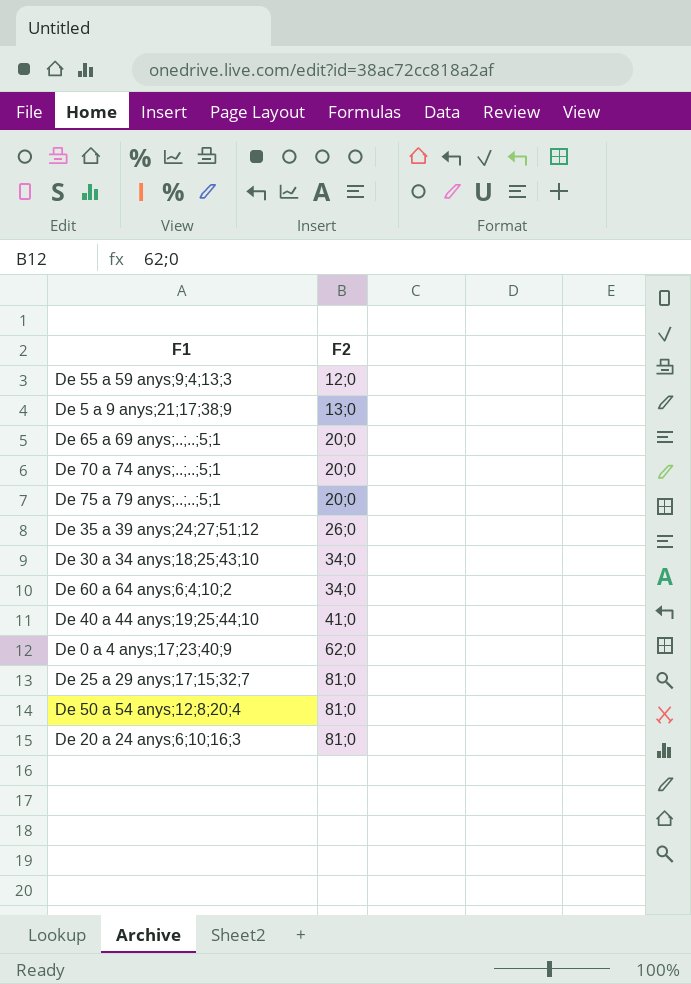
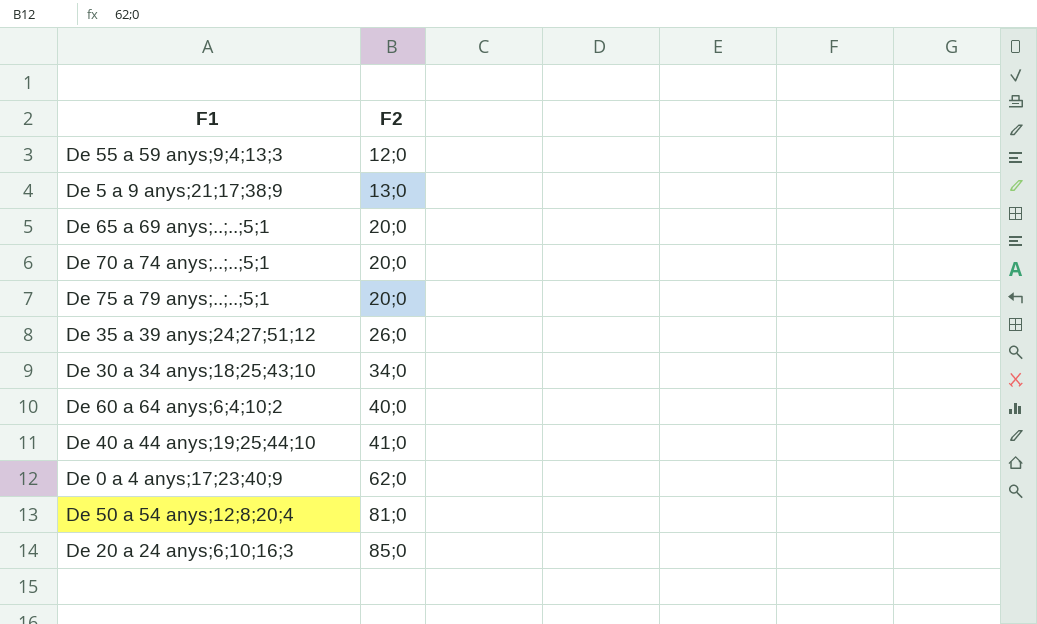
row De 25 a 29 anys;17;15;32;7: 81;0 -> none
De 60 a 64 anys;6;4;10;2 | F2: 34;0 -> 40;0
De 20 a 24 anys;6;10;16;3 | F2: 81;0 -> 85;0

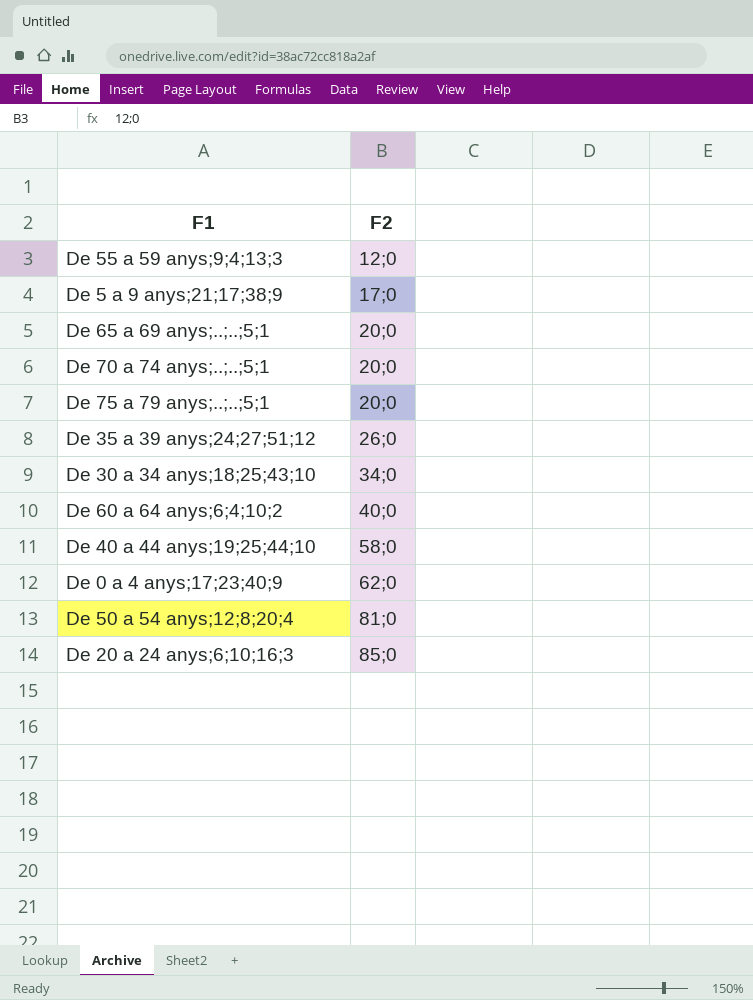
De 5 a 9 anys;21;17;38;9 | F2: 13;0 -> 17;0
De 40 a 44 anys;19;25;44;10 | F2: 41;0 -> 58;0

